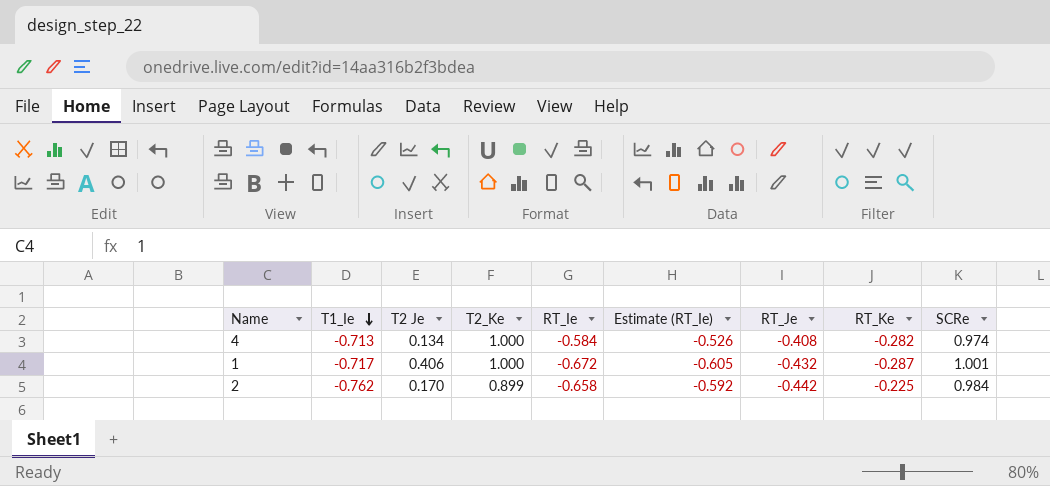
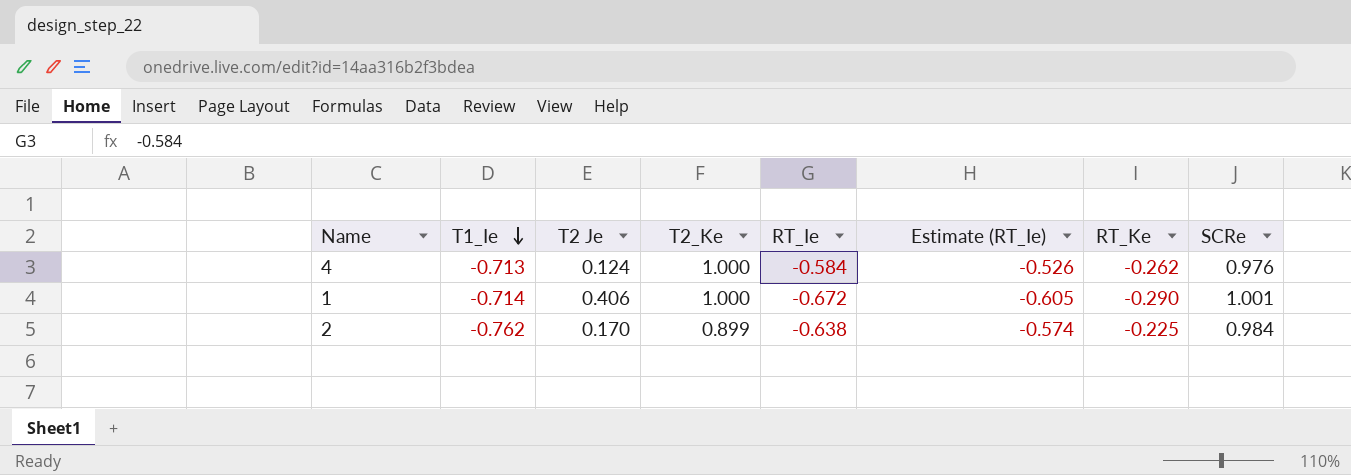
column RT_Je | position: 7 -> none
4 | T2 Je: 0.134 -> 0.124
4 | RT_Ke: -0.282 -> -0.262
4 | SCRe: 0.974 -> 0.976
1 | T1_Ie: -0.717 -> -0.714
1 | RT_Ke: -0.287 -> -0.290
2 | RT_Ie: -0.658 -> -0.638
2 | Estimate (RT_Ie): -0.592 -> -0.574

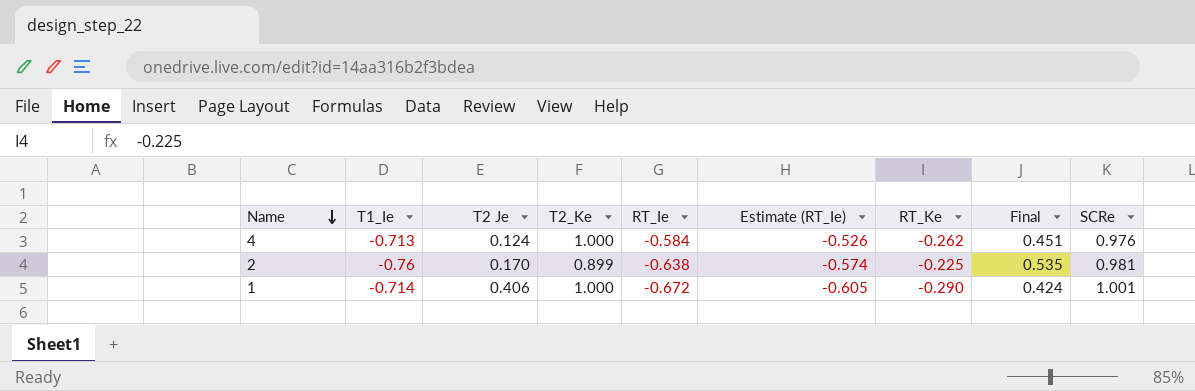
row order: T1_Ie descending -> Name descending
column Final | formula: none -> [RT_Ke] - [T1_Ie]
2 | T1_Ie: -0.762 -> -0.76
2 | SCRe: 0.984 -> 0.981

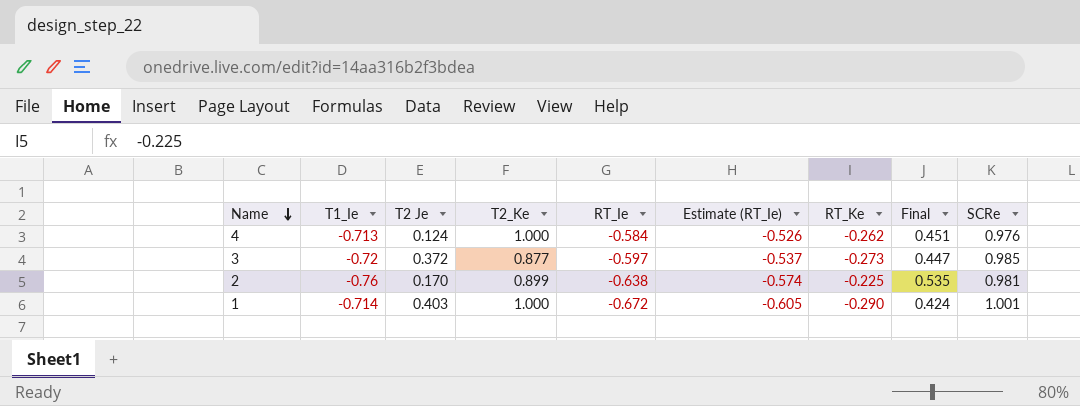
row 3: none -> -0.72 | 0.372 | 0.877 | -0.597 | -0.537 | -0.273 | 0.447 | 0.985
1 | T2 Je: 0.406 -> 0.403

